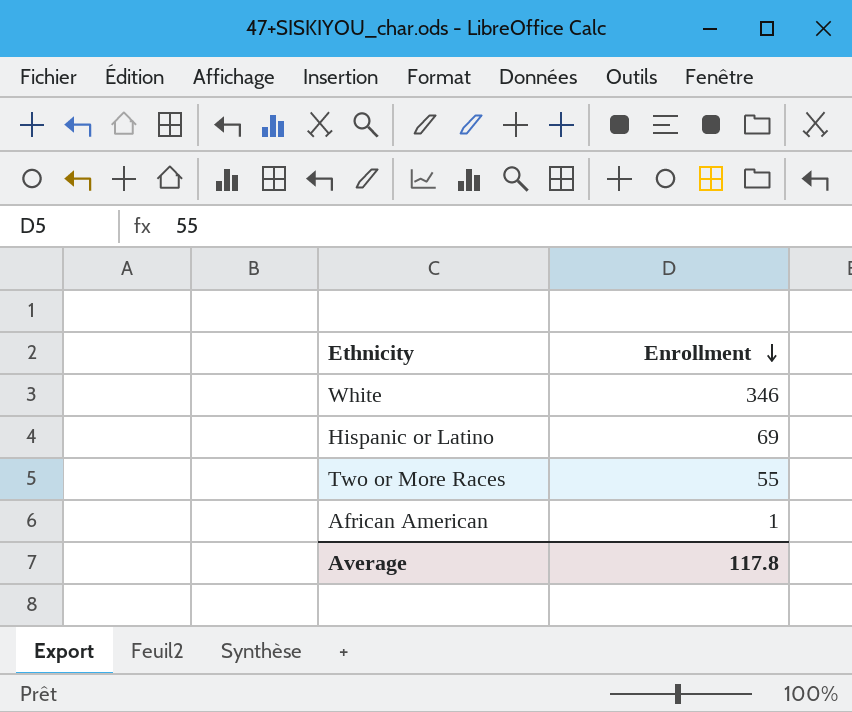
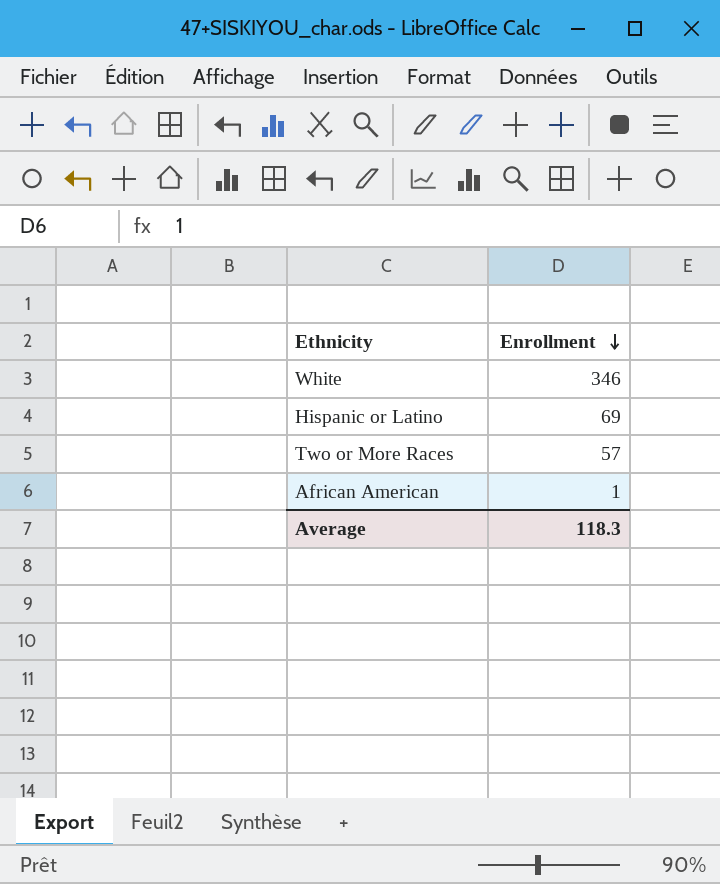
Two or More Races | Enrollment: 55 -> 57
Average | Enrollment: 117.8 -> 118.3

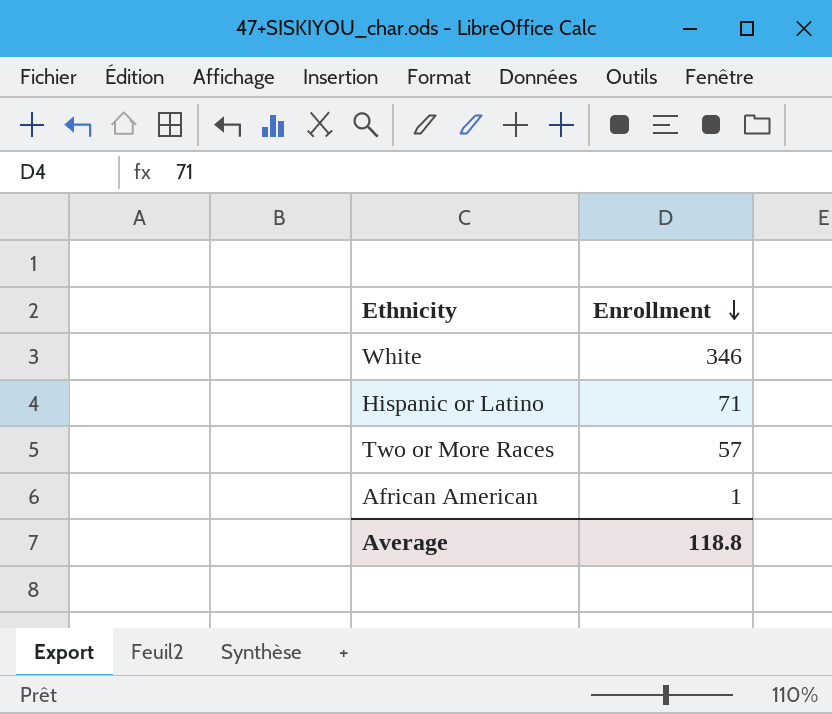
Hispanic or Latino | Enrollment: 69 -> 71
Average | Enrollment: 118.3 -> 118.8

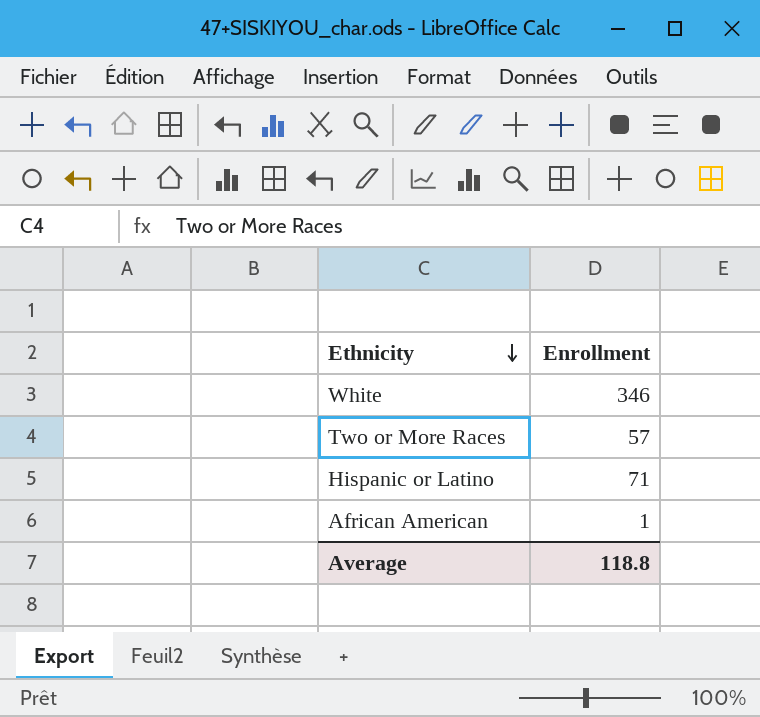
row order: Enrollment descending -> Ethnicity descending

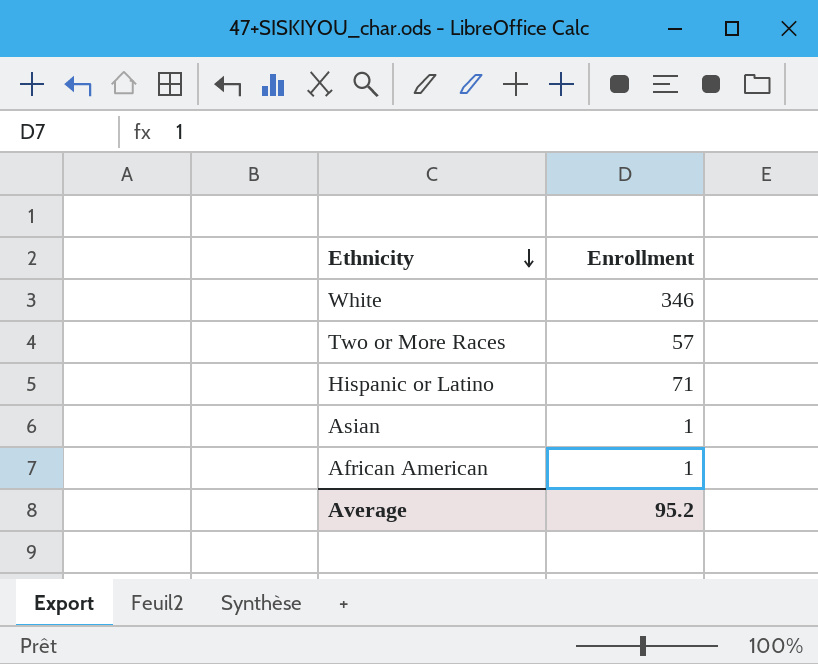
row Asian: none -> 1
Average | Enrollment: 118.8 -> 95.2

